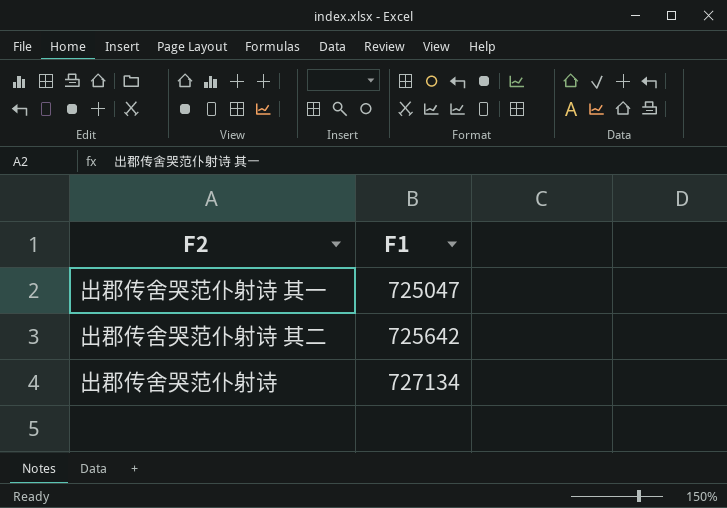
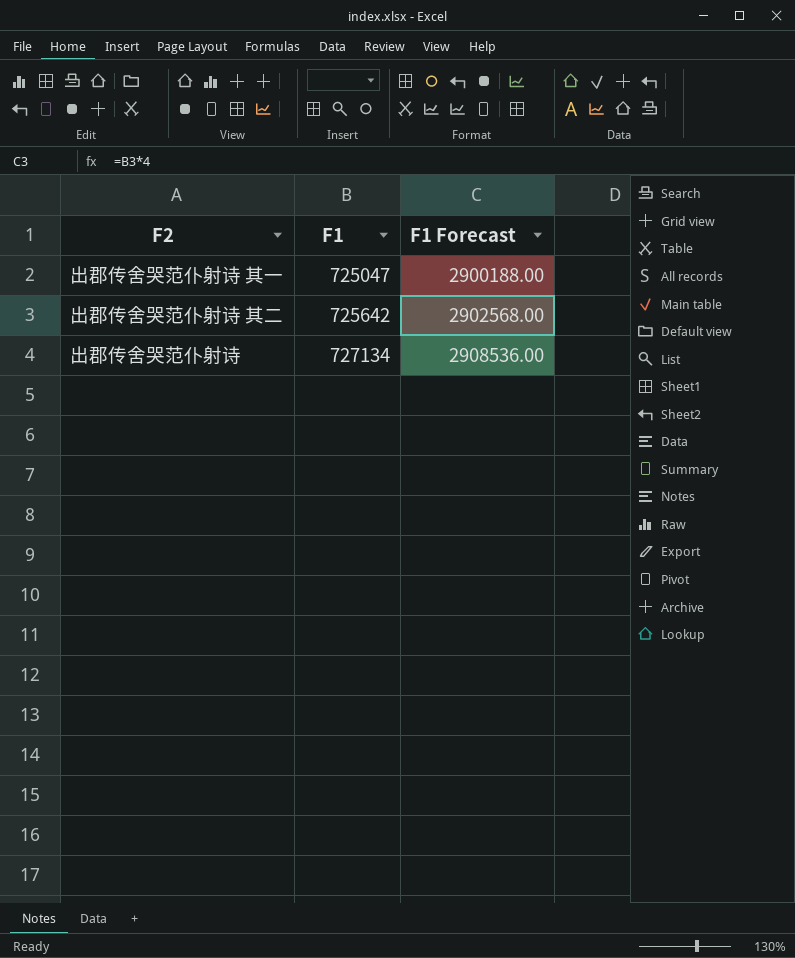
column F1 Forecast | formula: none -> [F1] * 4

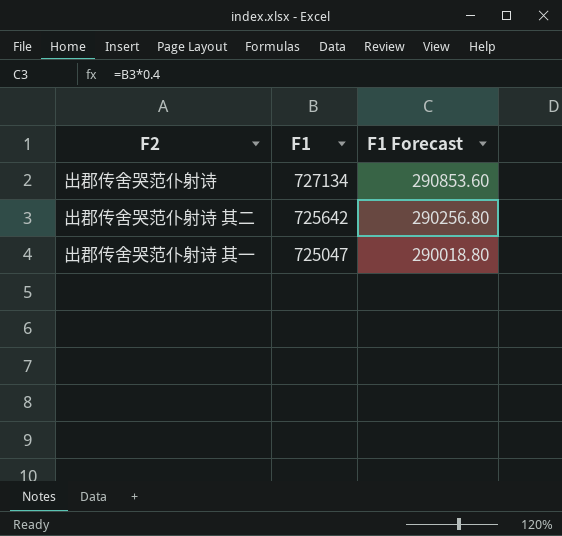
row order: F1 ascending -> F1 descending
column F1 Forecast | formula: [F1] * 4 -> [F1] * 0.4

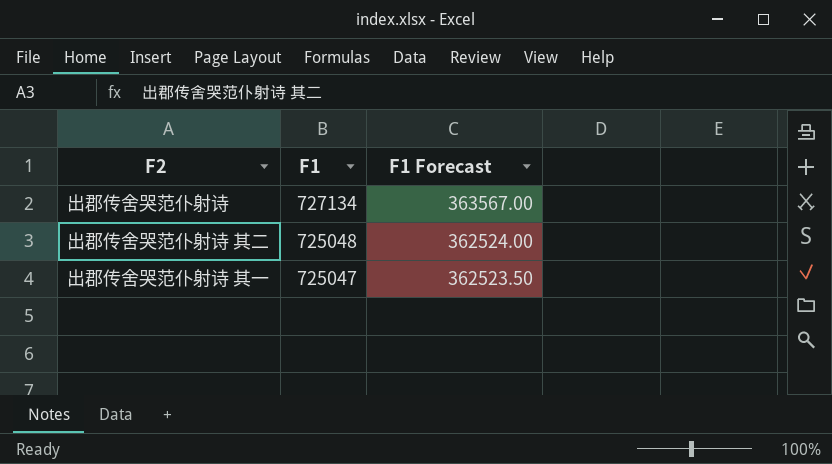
column F1 Forecast | formula: [F1] * 0.4 -> [F1] * 0.5
出郡传舍哭范仆射诗 其二 | F1: 725642 -> 725048

